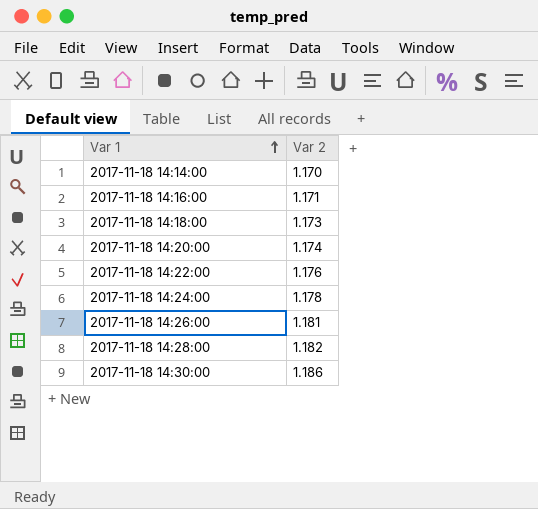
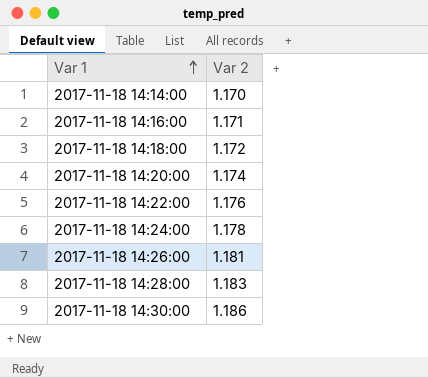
2017-11-18 14:18:00 | Var 2: 1.173 -> 1.172
2017-11-18 14:28:00 | Var 2: 1.182 -> 1.183

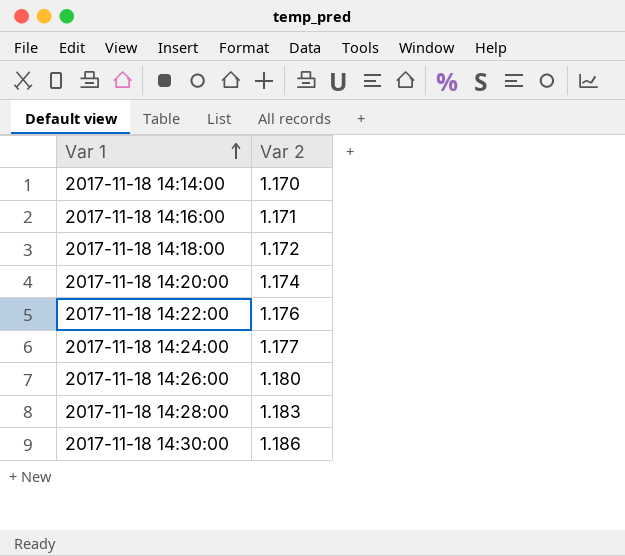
2017-11-18 14:24:00 | Var 2: 1.178 -> 1.177
2017-11-18 14:26:00 | Var 2: 1.181 -> 1.180

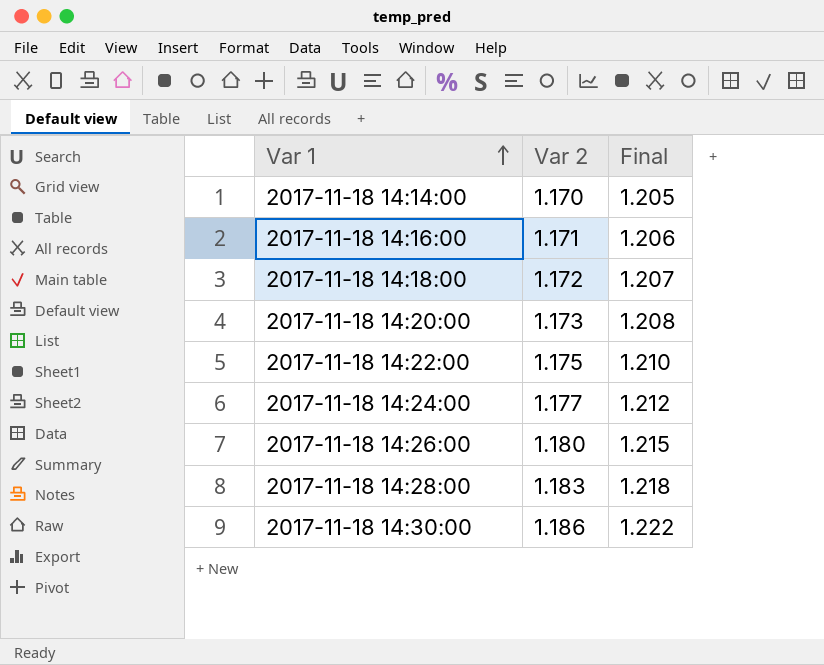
column Final | formula: none -> [Var 2] * 1.03
2017-11-18 14:20:00 | Var 2: 1.174 -> 1.173
2017-11-18 14:22:00 | Var 2: 1.176 -> 1.175

